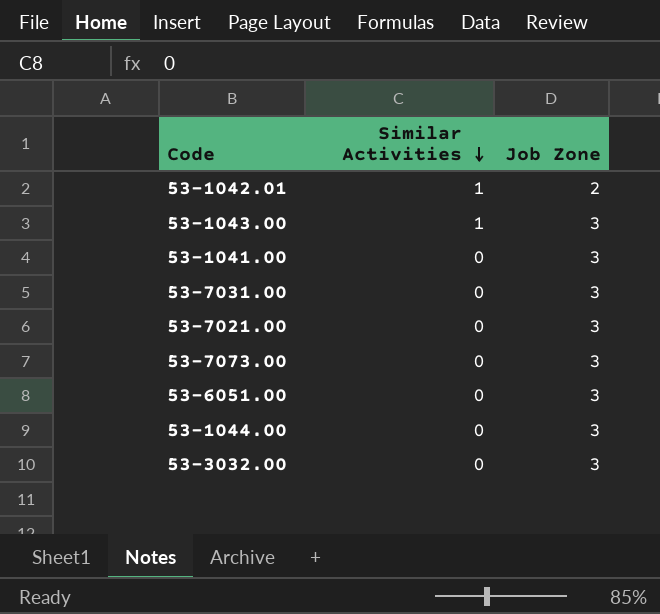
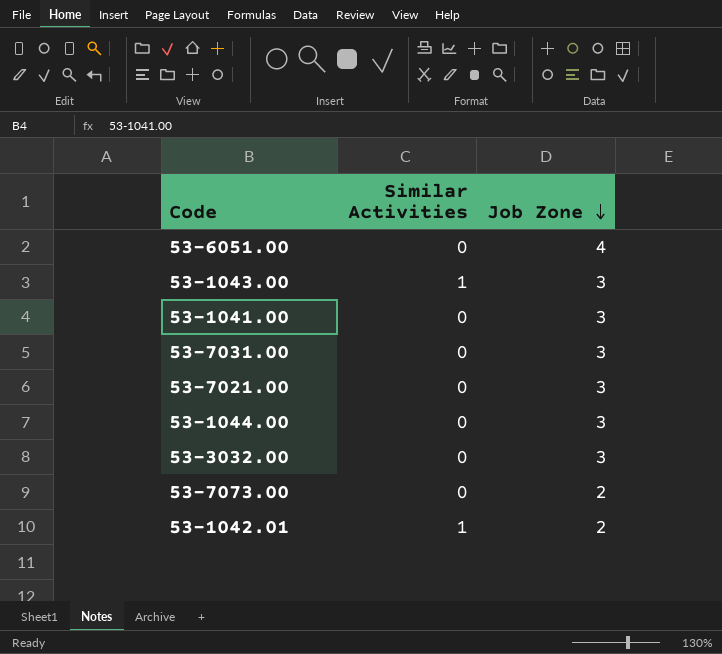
row order: Similar Activities descending -> Job Zone descending
53-6051.00 | Job Zone: 3 -> 4
53-7073.00 | Job Zone: 3 -> 2

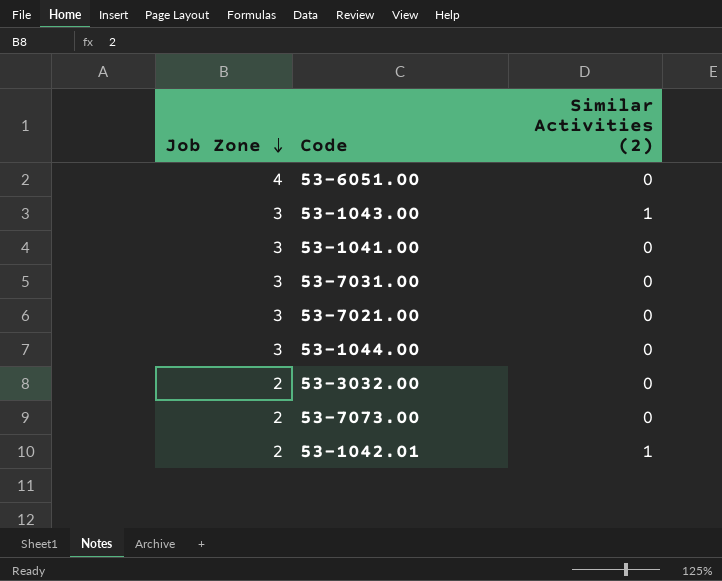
column Job Zone | position: 3 -> 1
column name: Similar Activities -> Similar Activities (2)
53-3032.00 | Job Zone: 3 -> 2

